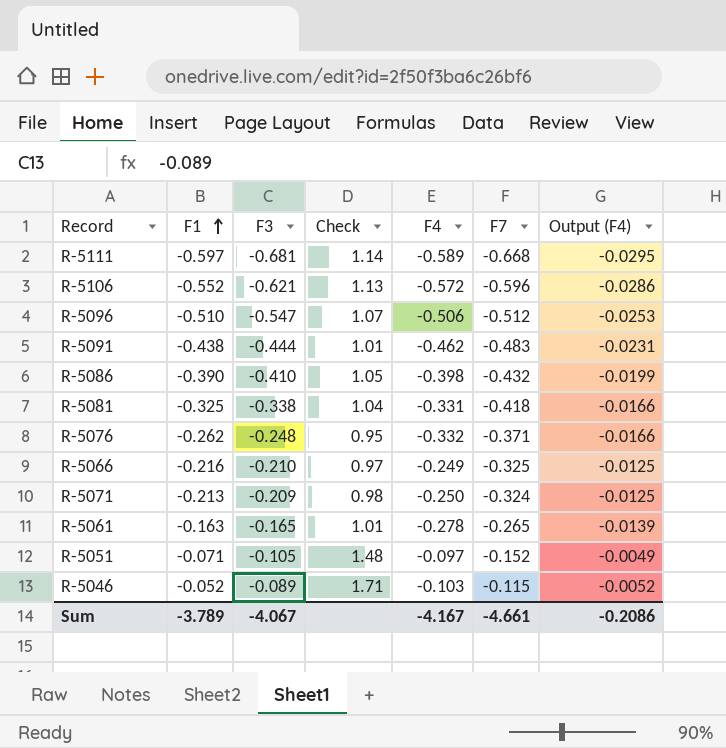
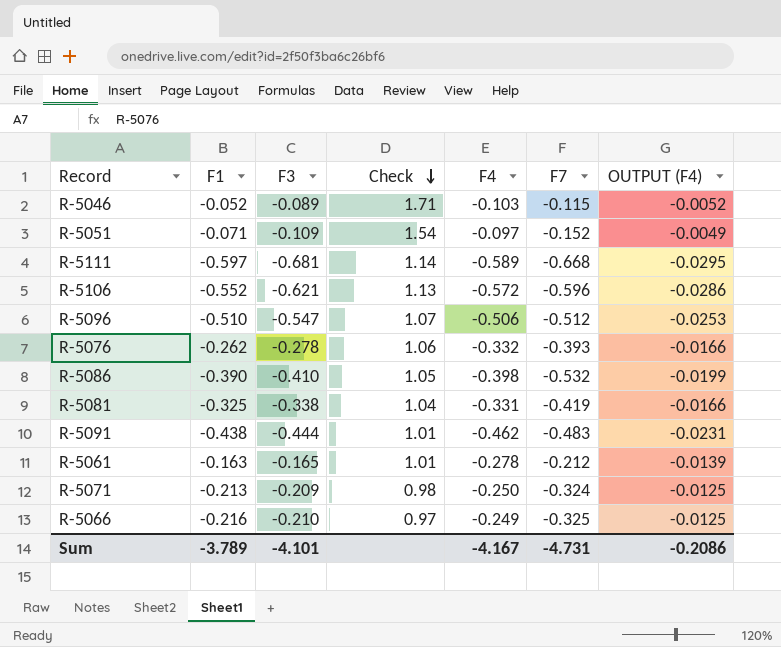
row order: F1 ascending -> Check descending
column name: Output (F4) -> OUTPUT (F4)
R-5051 | F3: -0.105 -> -0.109
R-5051 | Check: 1.48 -> 1.54
R-5076 | F3: -0.248 -> -0.278
R-5076 | Check: 0.95 -> 1.06
R-5076 | F7: -0.371 -> -0.393
R-5086 | F7: -0.432 -> -0.532
R-5081 | F7: -0.418 -> -0.419
R-5061 | F7: -0.265 -> -0.212
Sum | F3: -4.067 -> -4.101
Sum | F7: -4.661 -> -4.731

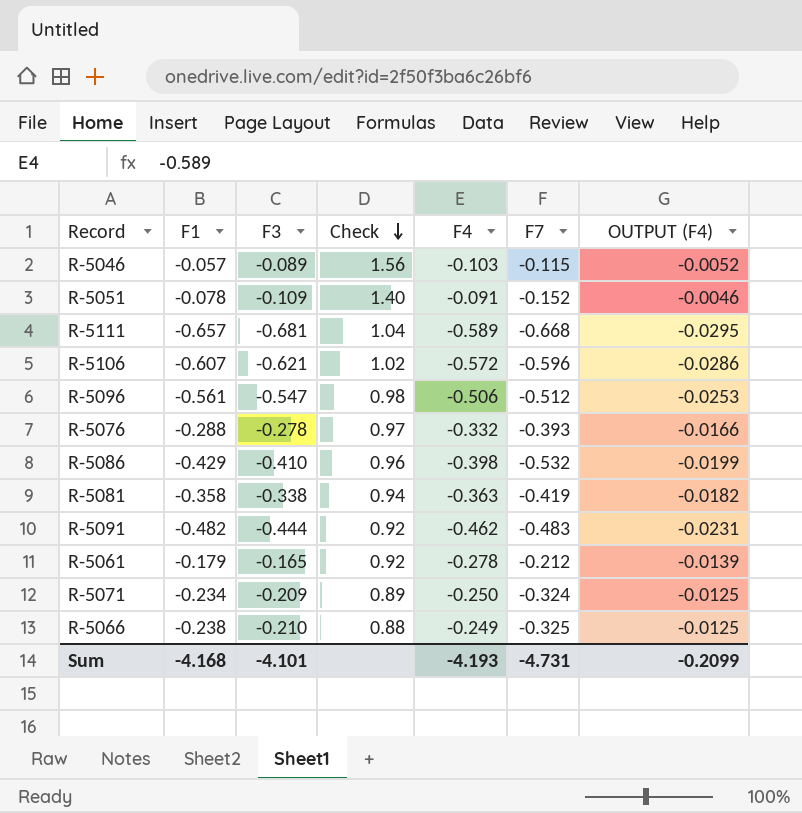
R-5046 | F1: -0.052 -> -0.057
R-5046 | Check: 1.71 -> 1.56
R-5051 | F1: -0.071 -> -0.078
R-5051 | Check: 1.54 -> 1.40
R-5051 | F4: -0.097 -> -0.091
R-5051 | OUTPUT (F4): -0.0049 -> -0.0046
R-5111 | F1: -0.597 -> -0.657
R-5111 | Check: 1.14 -> 1.04
R-5106 | F1: -0.552 -> -0.607
R-5106 | Check: 1.13 -> 1.02
R-5096 | F1: -0.510 -> -0.561
R-5096 | Check: 1.07 -> 0.98
R-5076 | F1: -0.262 -> -0.288
R-5076 | Check: 1.06 -> 0.97
R-5086 | F1: -0.390 -> -0.429
R-5086 | Check: 1.05 -> 0.96
R-5081 | F1: -0.325 -> -0.358
R-5081 | Check: 1.04 -> 0.94
R-5081 | F4: -0.331 -> -0.363
R-5081 | OUTPUT (F4): -0.0166 -> -0.0182
R-5091 | F1: -0.438 -> -0.482
R-5091 | Check: 1.01 -> 0.92
R-5061 | F1: -0.163 -> -0.179
R-5061 | Check: 1.01 -> 0.92
R-5071 | F1: -0.213 -> -0.234
R-5071 | Check: 0.98 -> 0.89
R-5066 | F1: -0.216 -> -0.238
R-5066 | Check: 0.97 -> 0.88
Sum | F1: -3.789 -> -4.168
Sum | F4: -4.167 -> -4.193
Sum | OUTPUT (F4): -0.2086 -> -0.2099

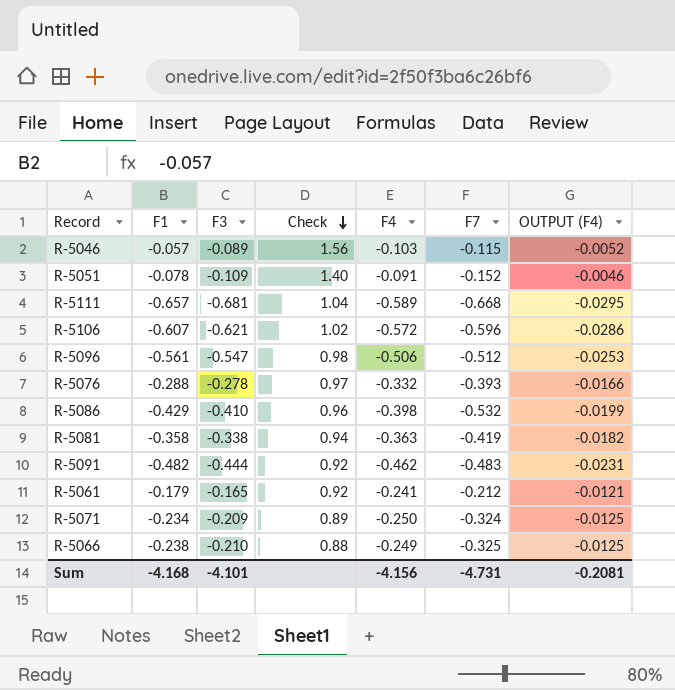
R-5061 | F4: -0.278 -> -0.241
R-5061 | OUTPUT (F4): -0.0139 -> -0.0121
Sum | F4: -4.193 -> -4.156
Sum | OUTPUT (F4): -0.2099 -> -0.2081

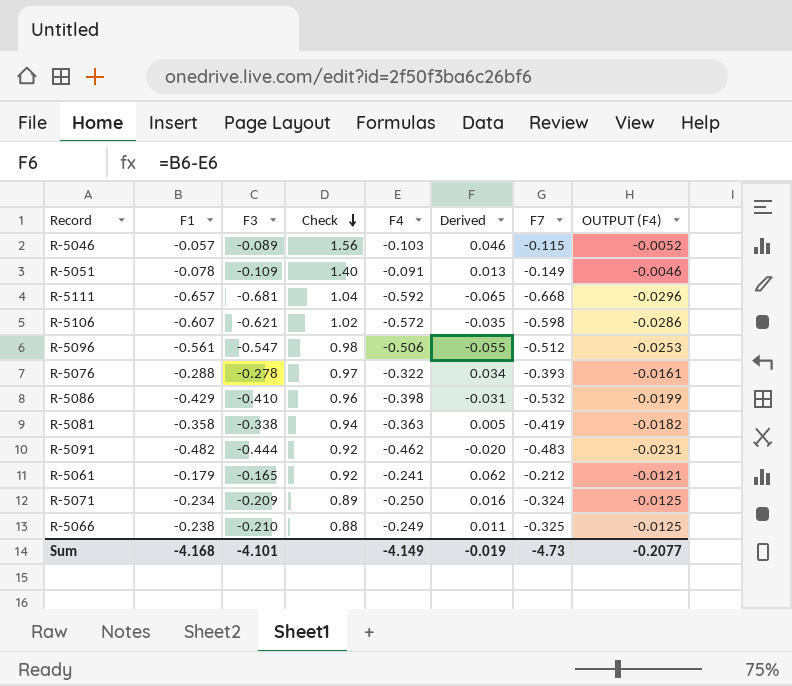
column Derived | formula: none -> [F1] - [F4]
R-5051 | F7: -0.152 -> -0.149
R-5111 | F4: -0.589 -> -0.592
R-5111 | OUTPUT (F4): -0.0295 -> -0.0296
R-5106 | F7: -0.596 -> -0.598
R-5076 | F4: -0.332 -> -0.322
R-5076 | OUTPUT (F4): -0.0166 -> -0.0161
Sum | F4: -4.156 -> -4.149
Sum | F7: -4.731 -> -4.73
Sum | OUTPUT (F4): -0.2081 -> -0.2077

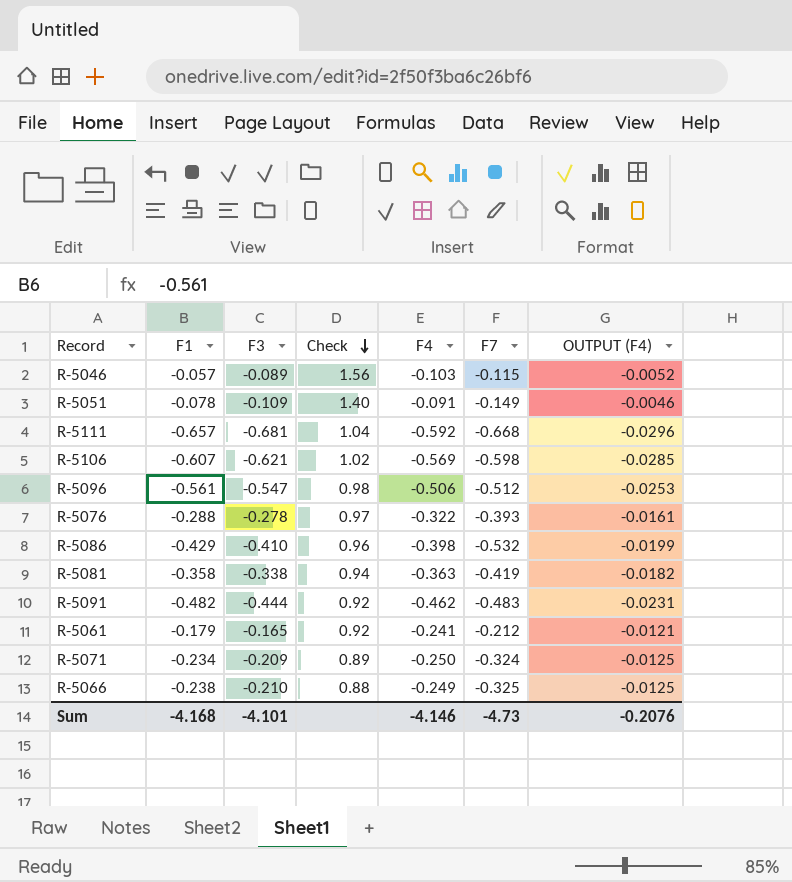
column Derived | formula: [F1] - [F4] -> none
R-5106 | F4: -0.572 -> -0.569
R-5106 | OUTPUT (F4): -0.0286 -> -0.0285
Sum | F4: -4.149 -> -4.146
Sum | OUTPUT (F4): -0.2077 -> -0.2076

